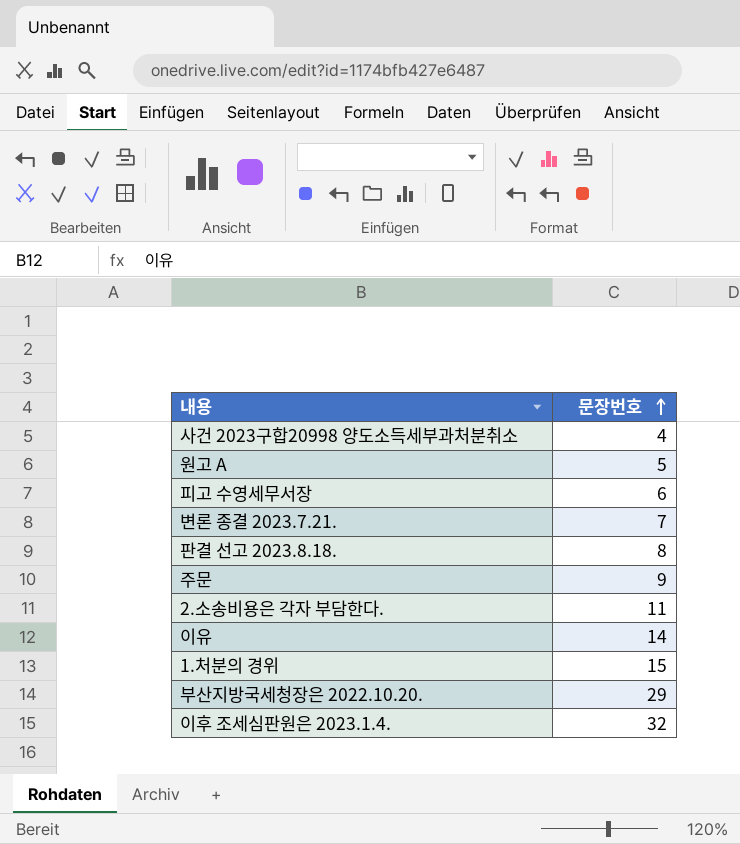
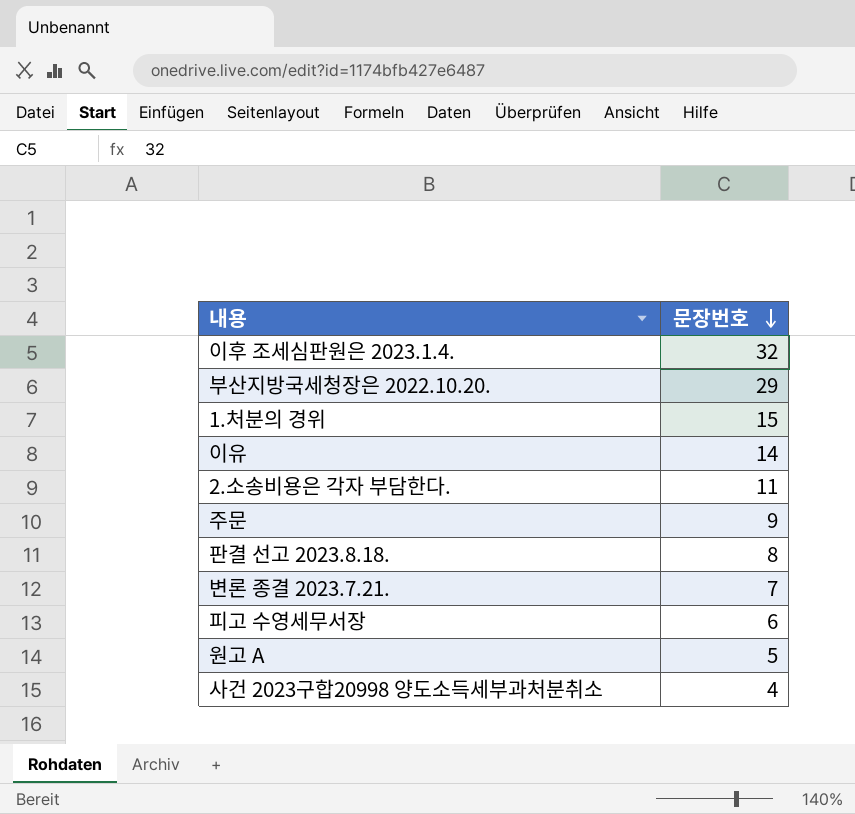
row order: 문장번호 ascending -> 문장번호 descending

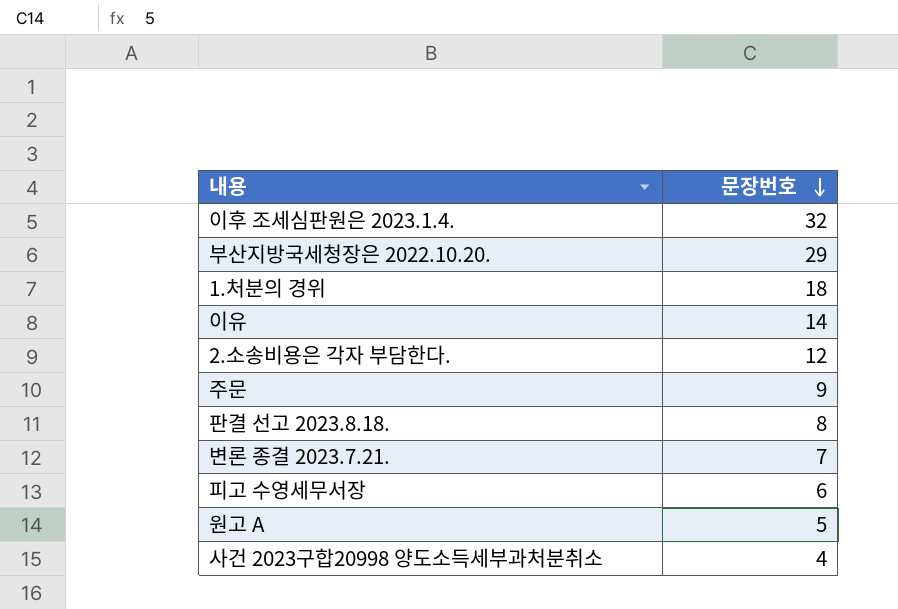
1.처분의 경위 | 문장번호: 15 -> 18
2.소송비용은 각자 부담한다. | 문장번호: 11 -> 12

